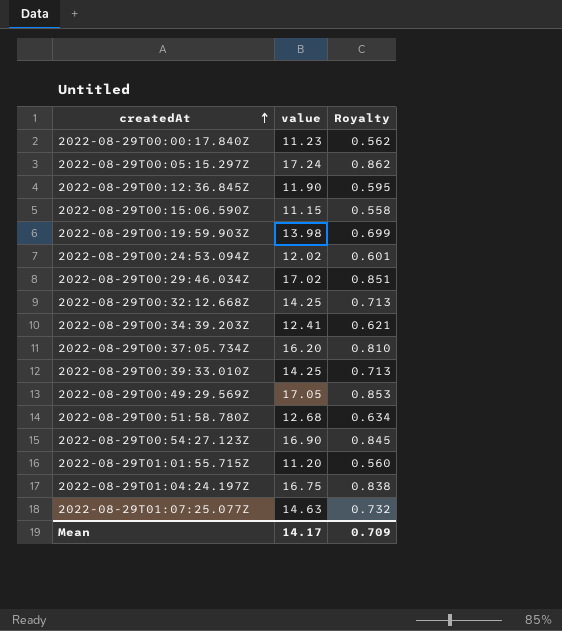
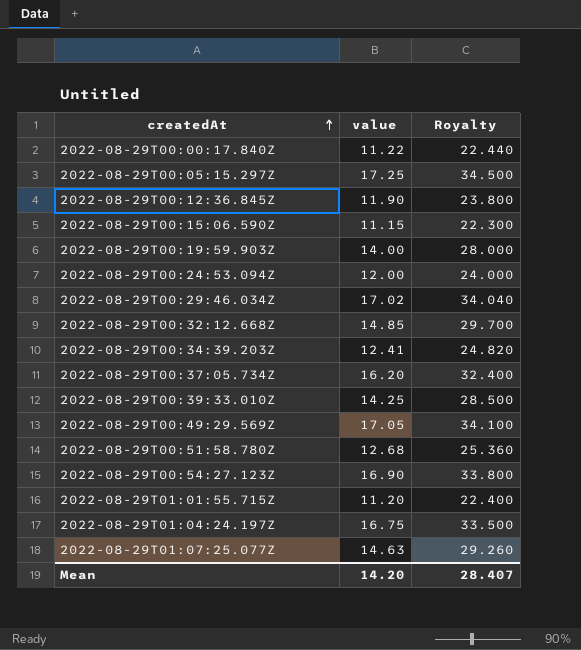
column Royalty | formula: [value] * 0.05 -> [value] * 2
2022-08-29T00:00:17.840Z | value: 11.23 -> 11.22
2022-08-29T00:05:15.297Z | value: 17.24 -> 17.25
2022-08-29T00:19:59.903Z | value: 13.98 -> 14.00
2022-08-29T00:24:53.094Z | value: 12.02 -> 12.00
2022-08-29T00:32:12.668Z | value: 14.25 -> 14.85
Mean | value: 14.17 -> 14.20
Mean | Royalty: 0.709 -> 28.407

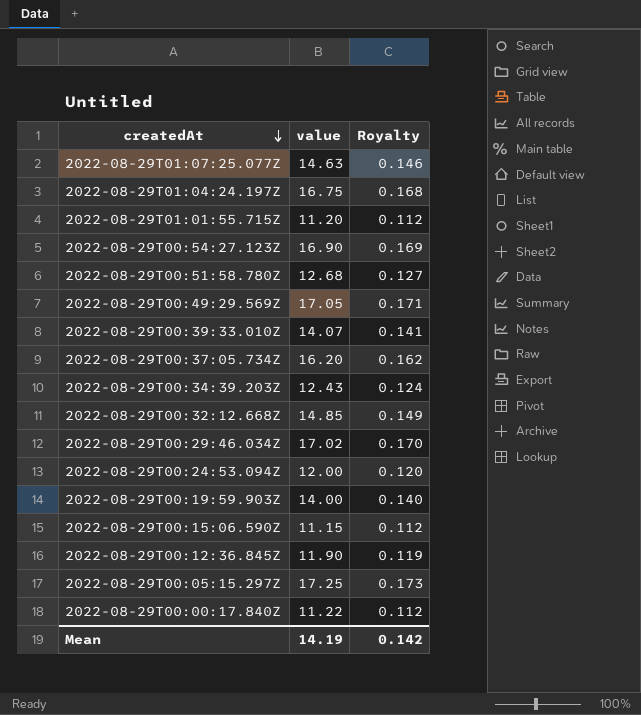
row order: createdAt ascending -> createdAt descending
column Royalty | formula: [value] * 2 -> [value] * 0.01
2022-08-29T00:39:33.010Z | value: 14.25 -> 14.07
2022-08-29T00:34:39.203Z | value: 12.41 -> 12.43
Mean | value: 14.20 -> 14.19
Mean | Royalty: 28.407 -> 0.142

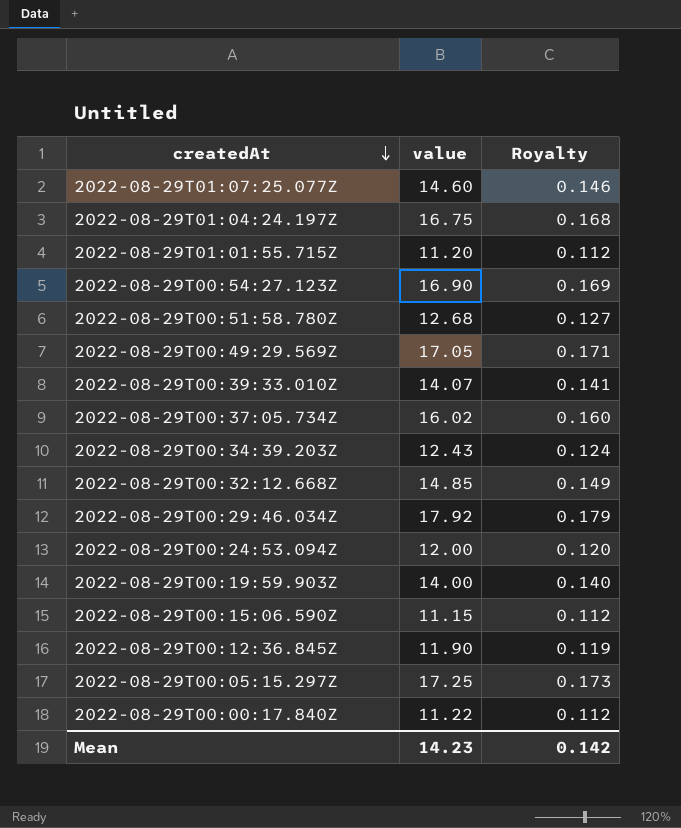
2022-08-29T01:07:25.077Z | value: 14.63 -> 14.60
2022-08-29T00:37:05.734Z | value: 16.20 -> 16.02
2022-08-29T00:37:05.734Z | Royalty: 0.162 -> 0.160
2022-08-29T00:29:46.034Z | value: 17.02 -> 17.92
2022-08-29T00:29:46.034Z | Royalty: 0.170 -> 0.179
Mean | value: 14.19 -> 14.23

